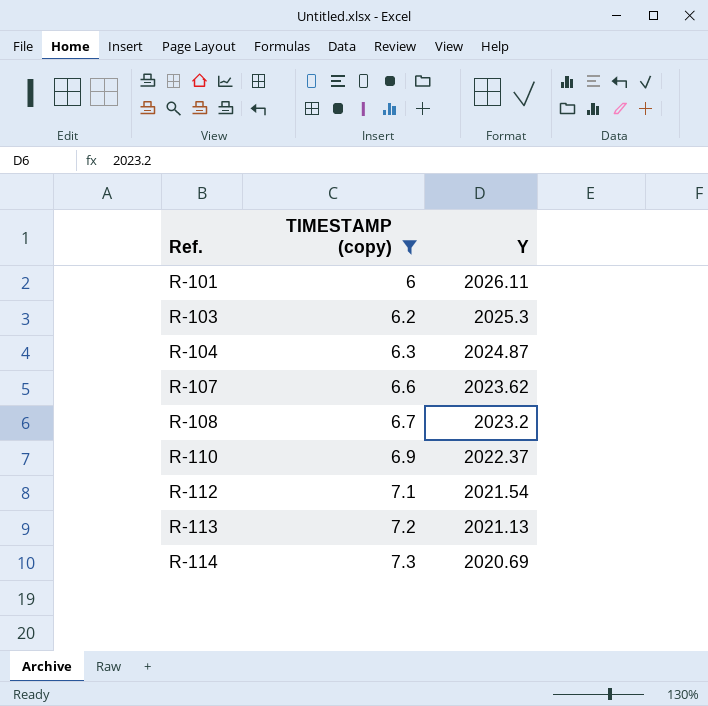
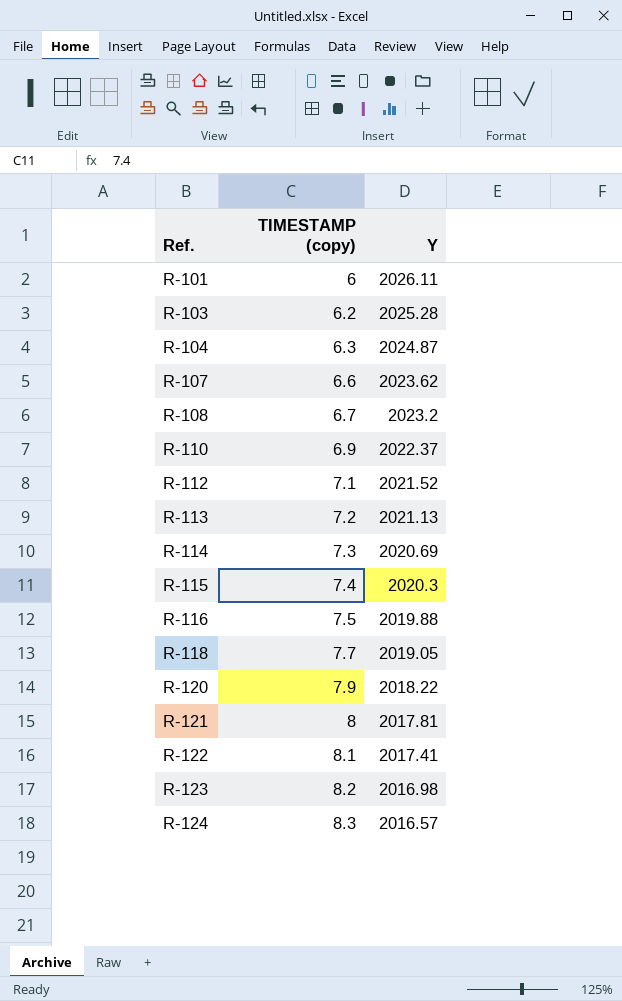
filter: TIMESTAMP (copy) <= 7.3 -> none
R-103 | Y: 2025.3 -> 2025.28
R-112 | Y: 2021.54 -> 2021.52

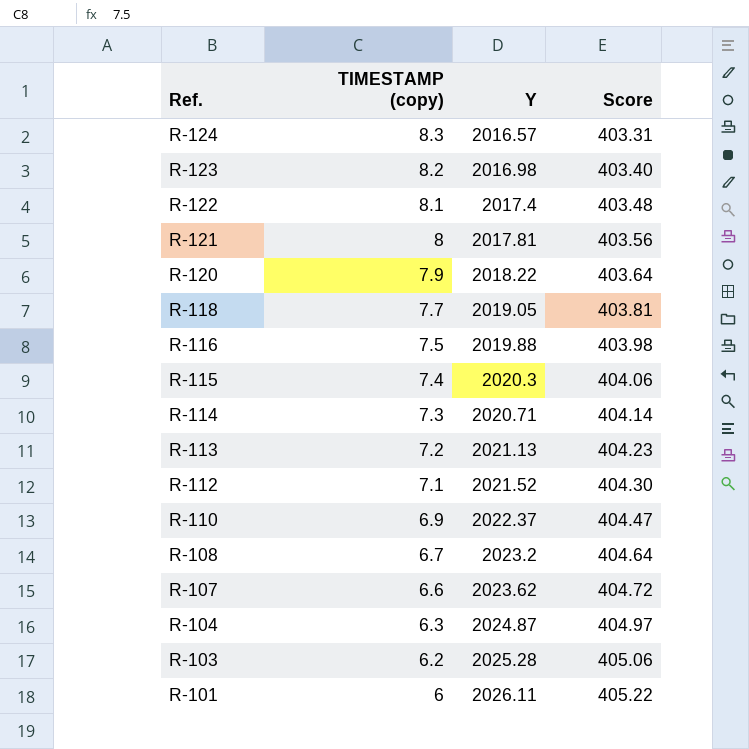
row order: Ref. ascending -> Ref. descending
column Score | formula: none -> [Y] * 0.2
R-122 | Y: 2017.41 -> 2017.4
R-114 | Y: 2020.69 -> 2020.71

